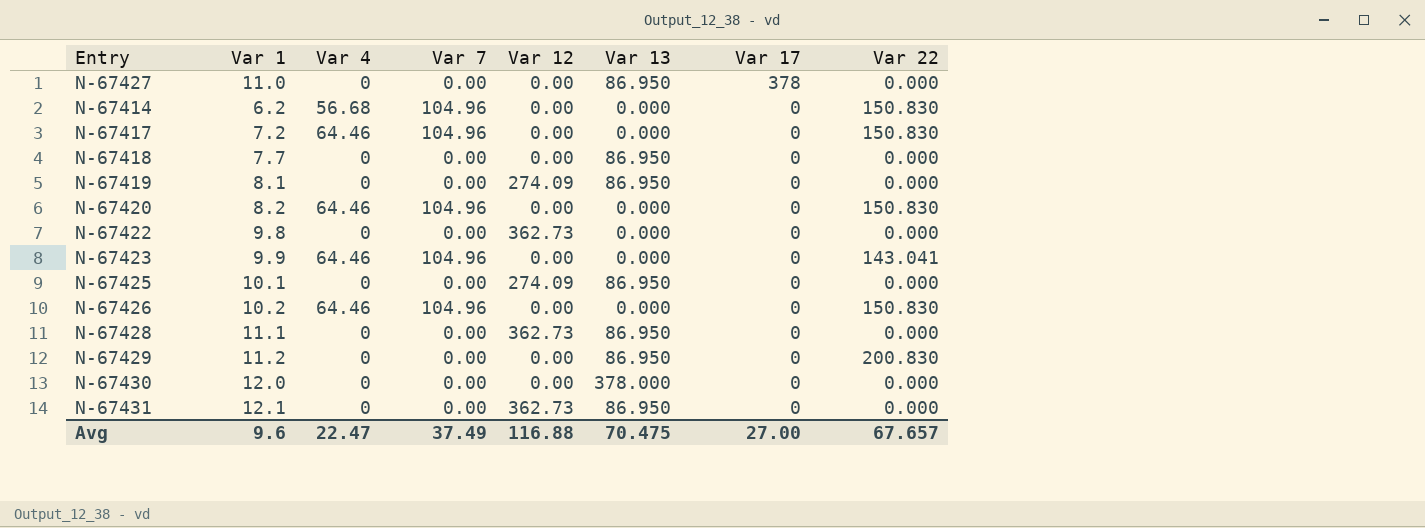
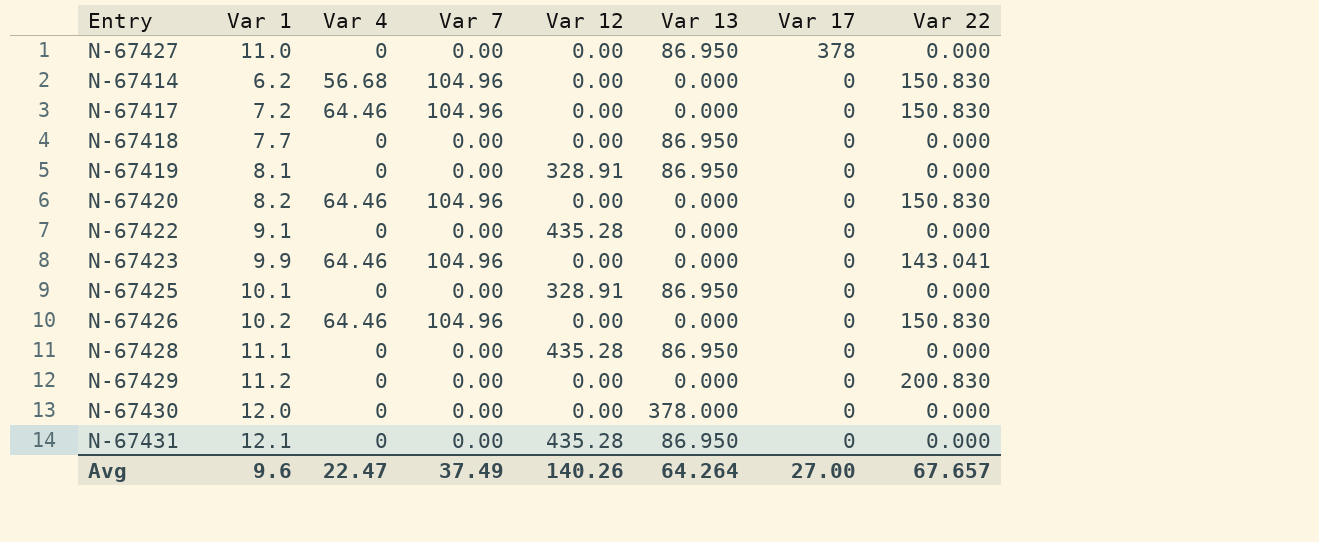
N-67419 | Var 12: 274.09 -> 328.91
N-67422 | Var 1: 9.8 -> 9.1
N-67422 | Var 12: 362.73 -> 435.28
N-67425 | Var 12: 274.09 -> 328.91
N-67428 | Var 12: 362.73 -> 435.28
N-67429 | Var 13: 86.950 -> 0.000
N-67431 | Var 12: 362.73 -> 435.28
Avg | Var 12: 116.88 -> 140.26
Avg | Var 13: 70.475 -> 64.264

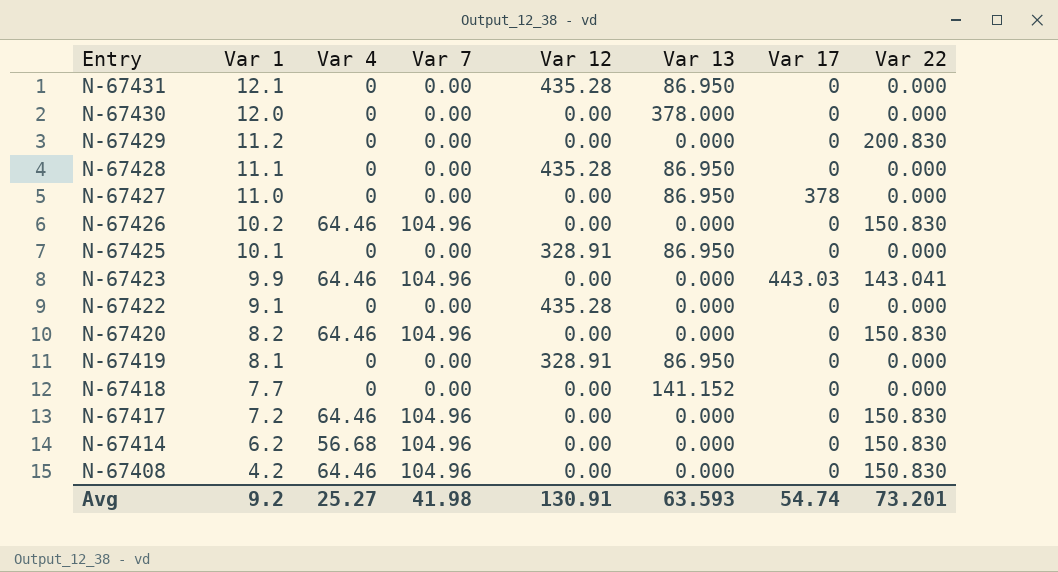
row order: Var 17 descending -> Entry descending
N-67423 | Var 17: 0 -> 443.03
N-67418 | Var 13: 86.950 -> 141.152
row N-67408: none -> 4.2 | 64.46 | 104.96 | 0.00 | 0.000 | 0 | 150.830
Avg | Var 1: 9.6 -> 9.2
Avg | Var 4: 22.47 -> 25.27
Avg | Var 7: 37.49 -> 41.98
Avg | Var 12: 140.26 -> 130.91
Avg | Var 13: 64.264 -> 63.593
Avg | Var 17: 27.00 -> 54.74
Avg | Var 22: 67.657 -> 73.201

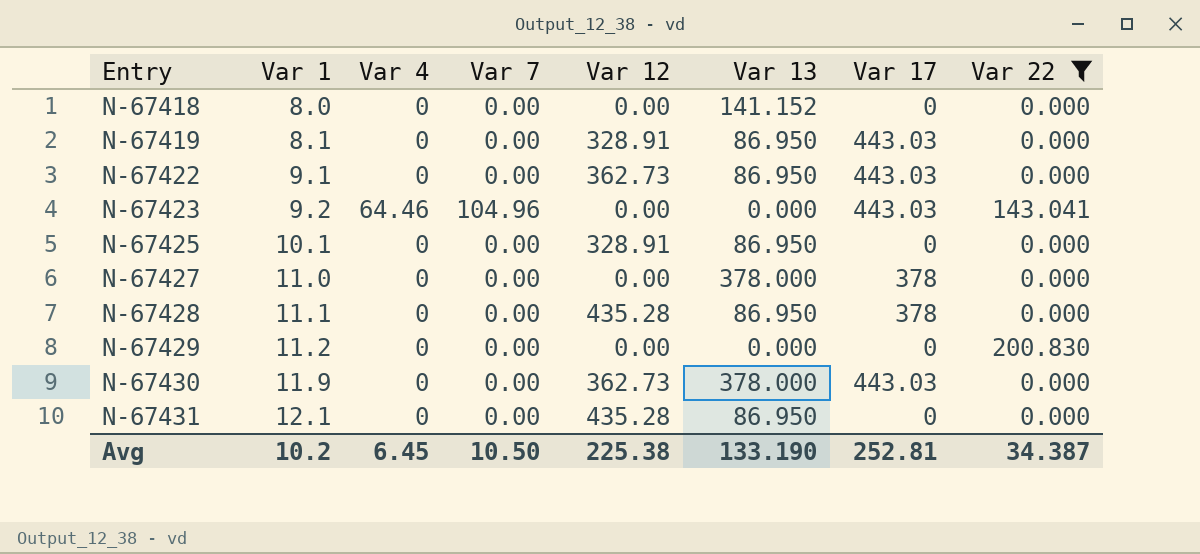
filter: none -> Var 22 != 150.830
row order: Entry descending -> Entry ascending
N-67418 | Var 1: 7.7 -> 8.0
N-67419 | Var 17: 0 -> 443.03
N-67422 | Var 12: 435.28 -> 362.73
N-67422 | Var 13: 0.000 -> 86.950
N-67422 | Var 17: 0 -> 443.03
N-67423 | Var 1: 9.9 -> 9.2
N-67427 | Var 13: 86.950 -> 378.000
N-67428 | Var 17: 0 -> 378
N-67430 | Var 1: 12.0 -> 11.9
N-67430 | Var 12: 0.00 -> 362.73
N-67430 | Var 17: 0 -> 443.03
Avg | Var 1: 9.2 -> 10.2
Avg | Var 4: 25.27 -> 6.45
Avg | Var 7: 41.98 -> 10.50
Avg | Var 12: 130.91 -> 225.38
Avg | Var 13: 63.593 -> 133.190
Avg | Var 17: 54.74 -> 252.81
Avg | Var 22: 73.201 -> 34.387

